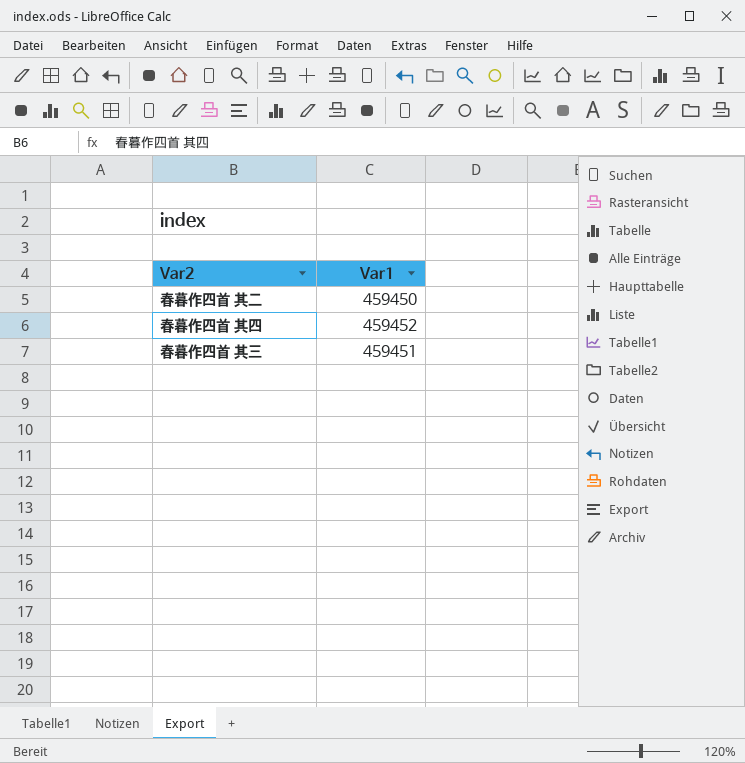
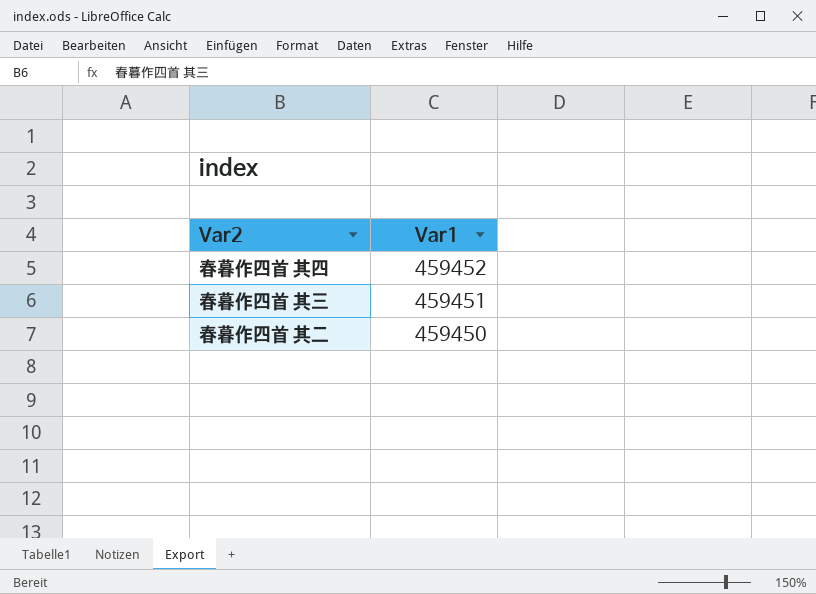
row order: none -> Var1 descending

